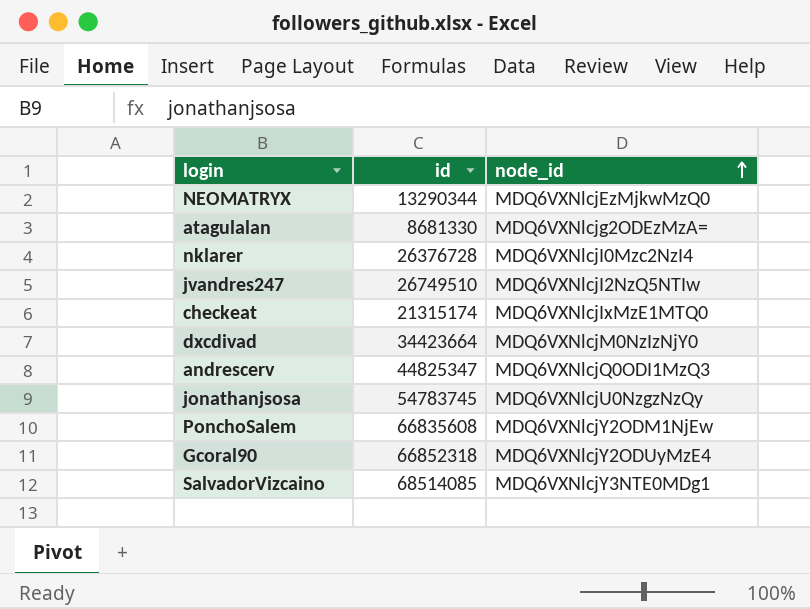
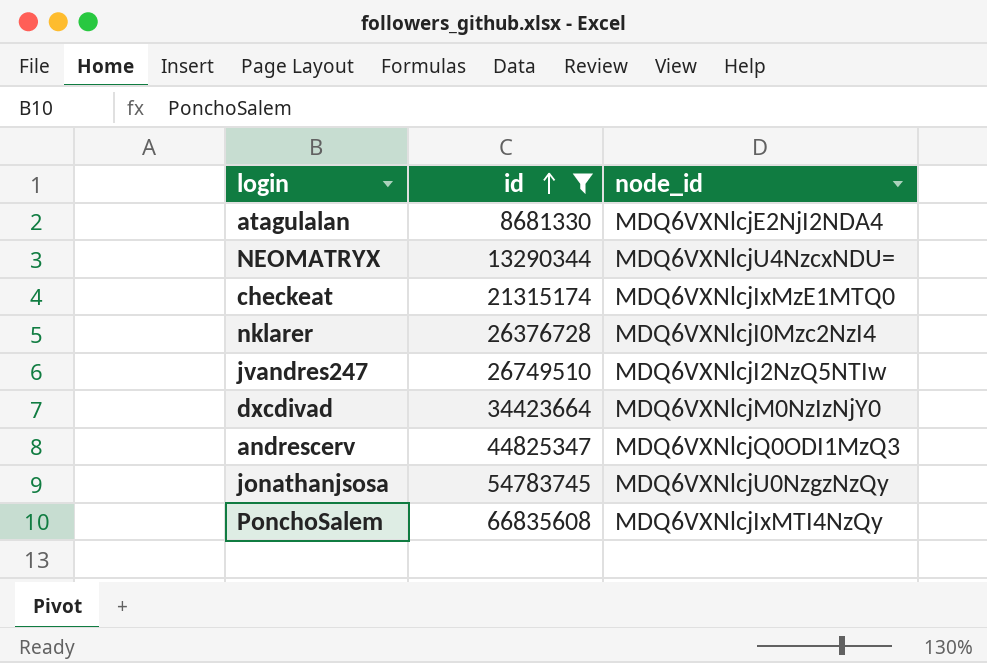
filter: none -> id <= 66835608
row order: node_id ascending -> id ascending
atagulalan | node_id: MDQ6VXNlcjg2ODEzMzA= -> MDQ6VXNlcjE2NjI2NDA4
NEOMATRYX | node_id: MDQ6VXNlcjEzMjkwMzQ0 -> MDQ6VXNlcjU4NzcxNDU=
PonchoSalem | node_id: MDQ6VXNlcjY2ODM1NjEw -> MDQ6VXNlcjIxMTI4NzQy

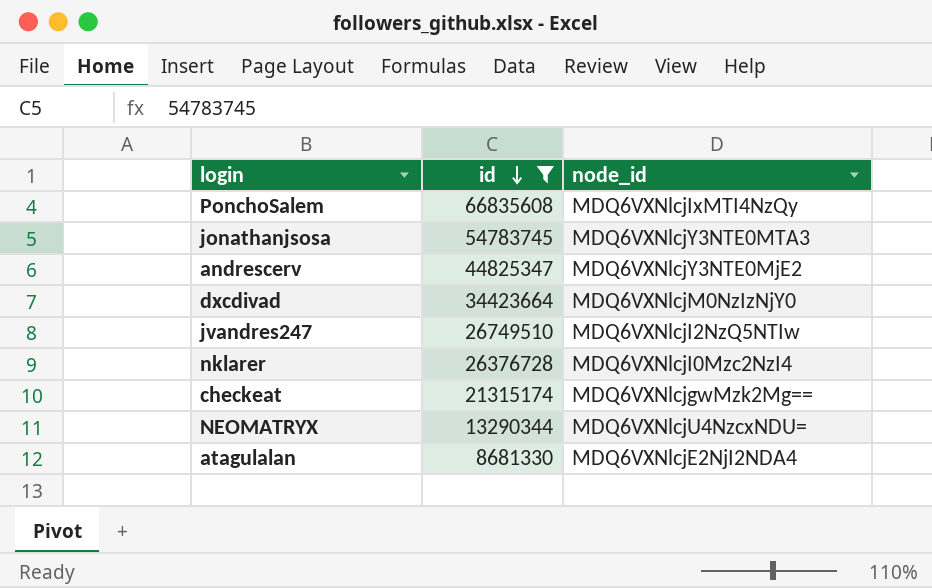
row order: id ascending -> id descending
jonathanjsosa | node_id: MDQ6VXNlcjU0NzgzNzQy -> MDQ6VXNlcjY3NTE0MTA3
andrescerv | node_id: MDQ6VXNlcjQ0ODI1MzQ3 -> MDQ6VXNlcjY3NTE0MjE2
checkeat | node_id: MDQ6VXNlcjIxMzE1MTQ0 -> MDQ6VXNlcjgwMzk2Mg==

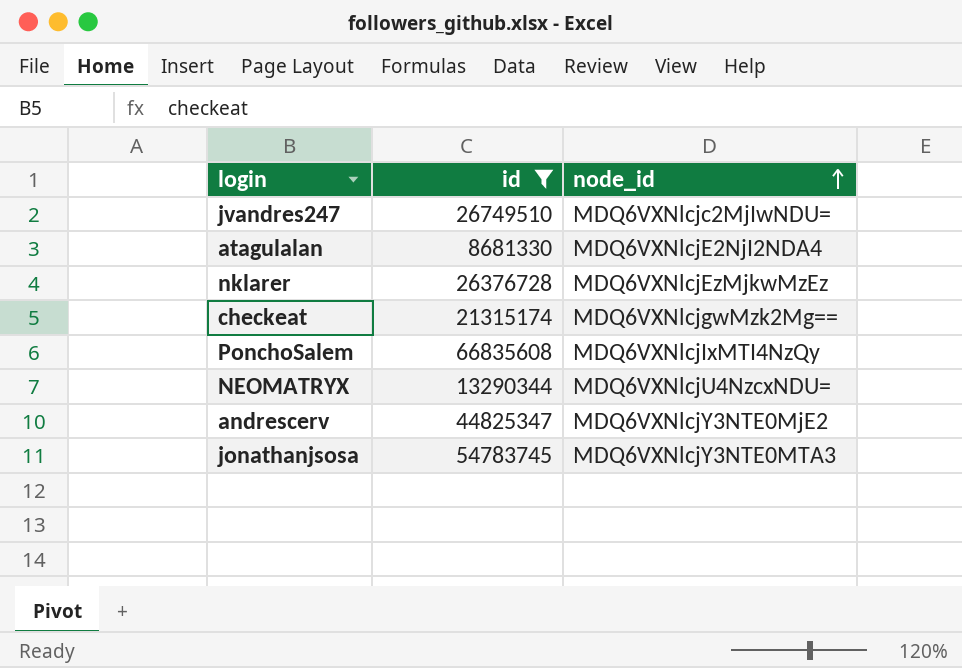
row order: id descending -> node_id ascending
row dxcdivad: 34423664 | MDQ6VXNlcjM0NzIzNjY0 -> none
jvandres247 | node_id: MDQ6VXNlcjI2NzQ5NTIw -> MDQ6VXNlcjc2MjIwNDU=
nklarer | node_id: MDQ6VXNlcjI0Mzc2NzI4 -> MDQ6VXNlcjEzMjkwMzEz

